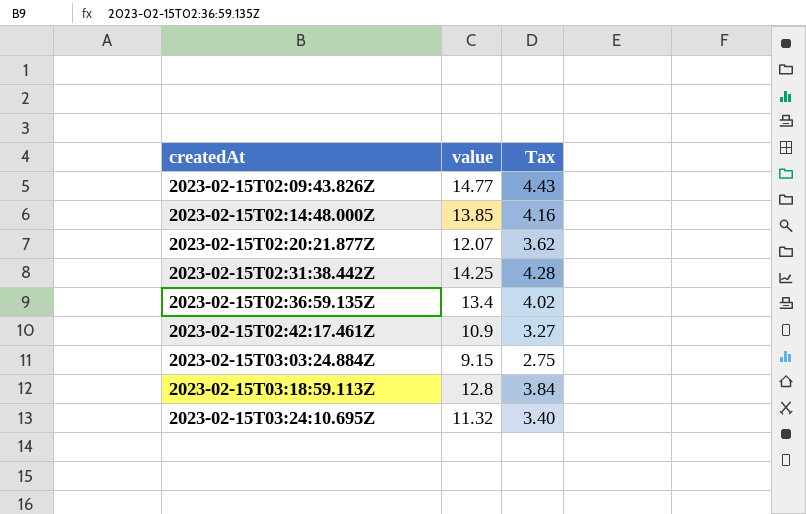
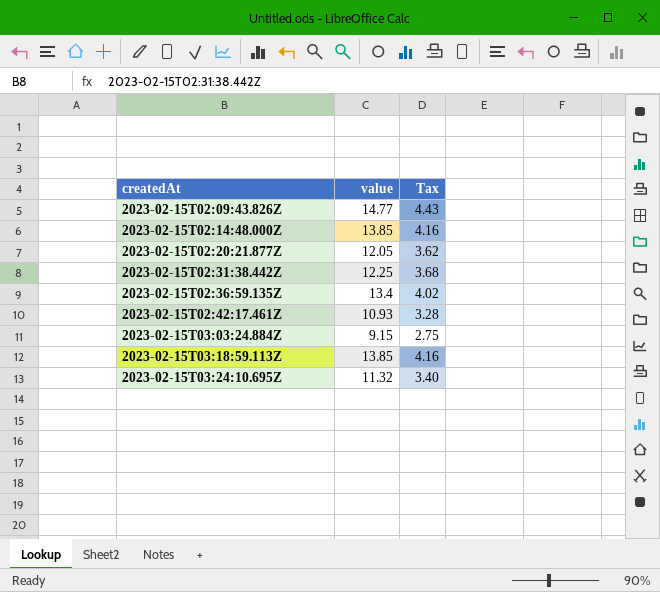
2023-02-15T02:20:21.877Z | value: 12.07 -> 12.05
2023-02-15T02:31:38.442Z | value: 14.25 -> 12.25
2023-02-15T02:31:38.442Z | Tax: 4.28 -> 3.68
2023-02-15T02:42:17.461Z | value: 10.9 -> 10.93
2023-02-15T02:42:17.461Z | Tax: 3.27 -> 3.28
2023-02-15T03:18:59.113Z | value: 12.8 -> 13.85
2023-02-15T03:18:59.113Z | Tax: 3.84 -> 4.16

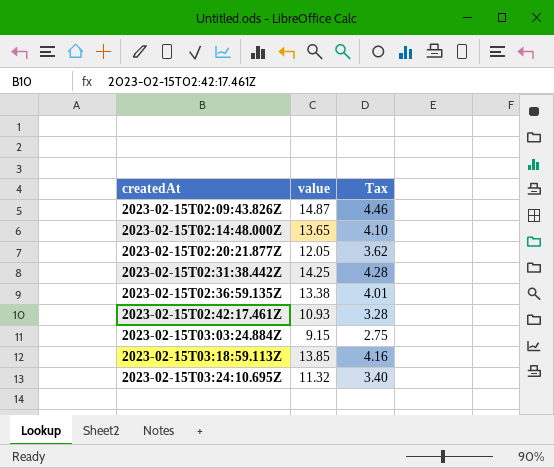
2023-02-15T02:09:43.826Z | value: 14.77 -> 14.87
2023-02-15T02:09:43.826Z | Tax: 4.43 -> 4.46
2023-02-15T02:14:48.000Z | value: 13.85 -> 13.65
2023-02-15T02:14:48.000Z | Tax: 4.16 -> 4.10
2023-02-15T02:31:38.442Z | value: 12.25 -> 14.25
2023-02-15T02:31:38.442Z | Tax: 3.68 -> 4.28
2023-02-15T02:36:59.135Z | value: 13.4 -> 13.38
2023-02-15T02:36:59.135Z | Tax: 4.02 -> 4.01

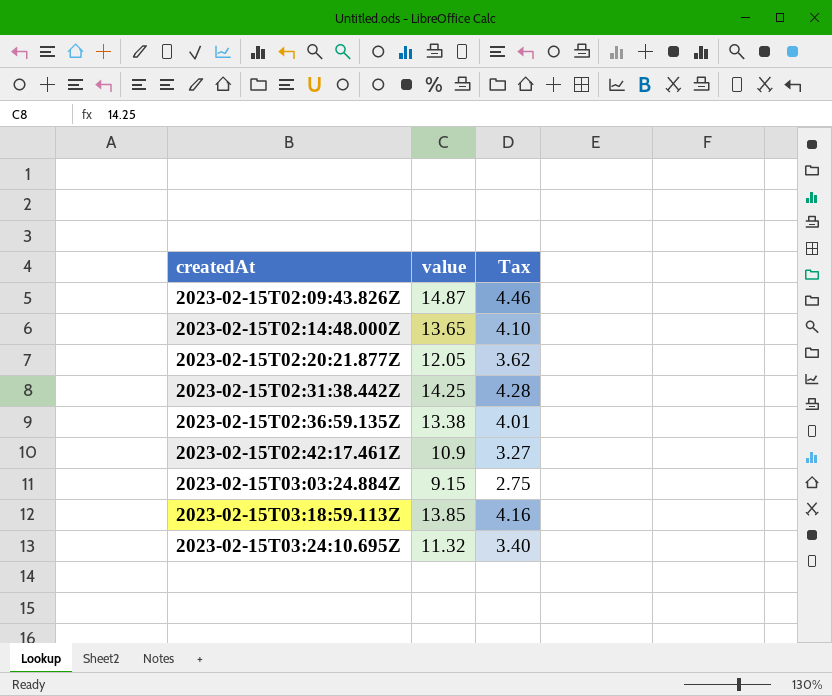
2023-02-15T02:42:17.461Z | value: 10.93 -> 10.9
2023-02-15T02:42:17.461Z | Tax: 3.28 -> 3.27

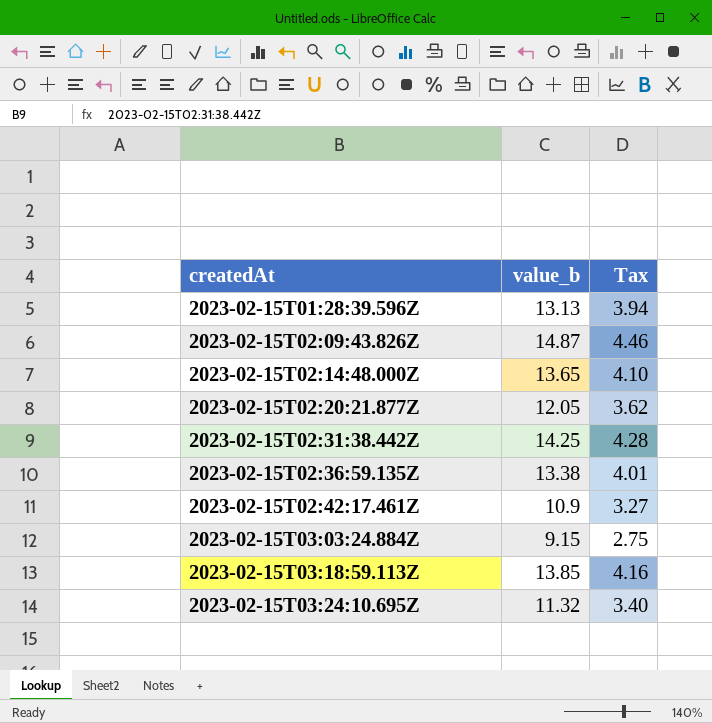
column name: value -> value_b
row 2023-02-15T01:28:39.596Z: none -> 13.13 | 3.94

